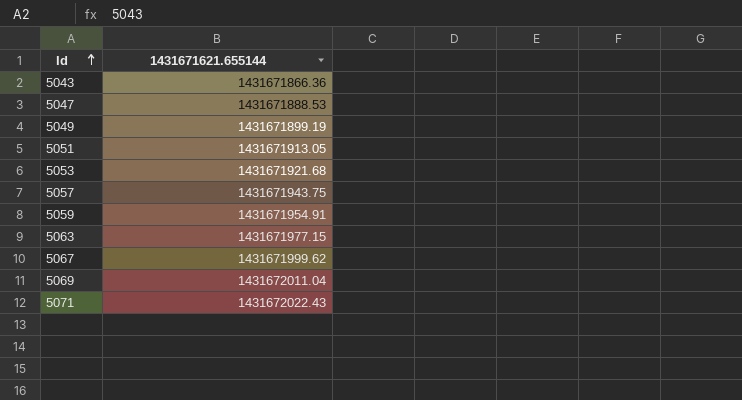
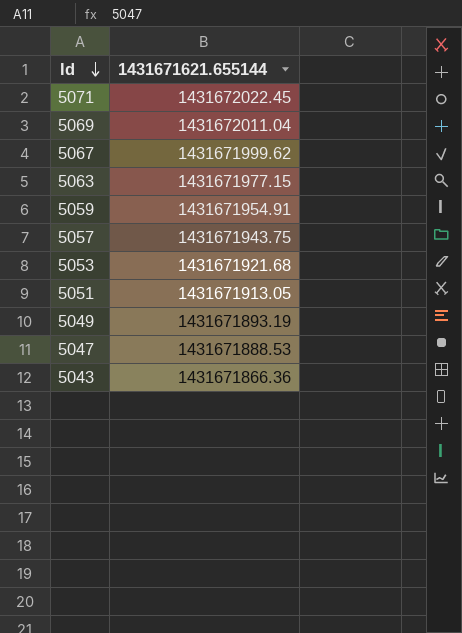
row order: Id ascending -> Id descending
5071 | 1431671621.655144: 1431672022.43 -> 1431672022.45
5049 | 1431671621.655144: 1431671899.19 -> 1431671893.19

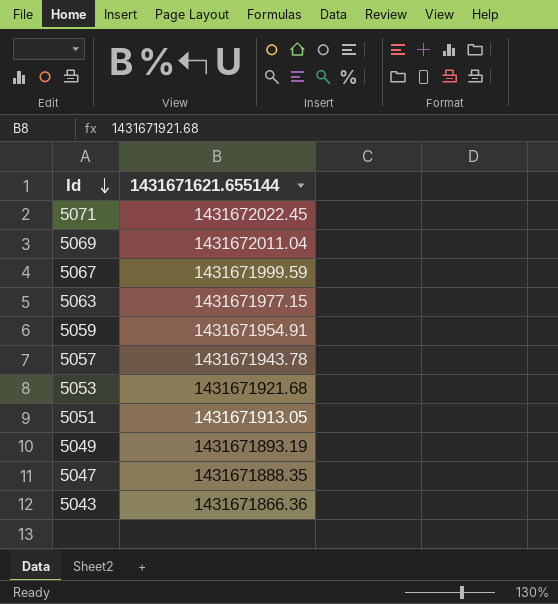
5067 | 1431671621.655144: 1431671999.62 -> 1431671999.59
5057 | 1431671621.655144: 1431671943.75 -> 1431671943.78
5047 | 1431671621.655144: 1431671888.53 -> 1431671888.35

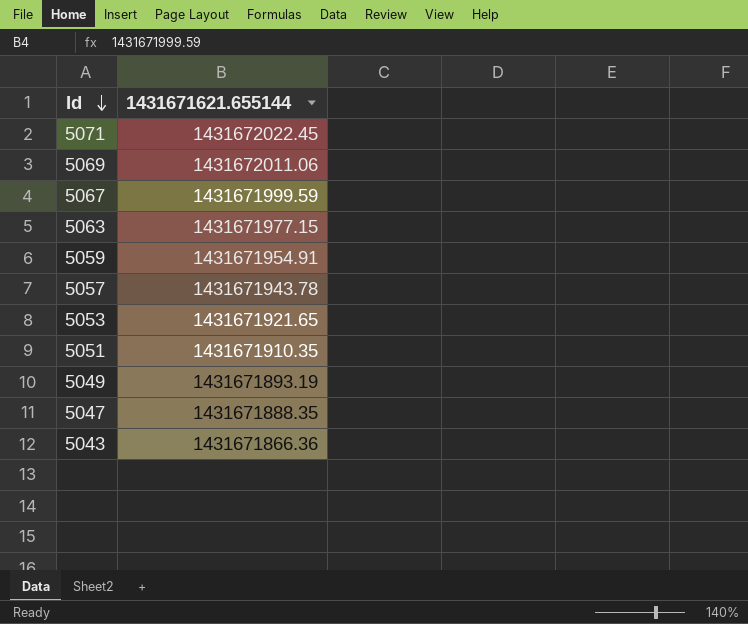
5069 | 1431671621.655144: 1431672011.04 -> 1431672011.06
5053 | 1431671621.655144: 1431671921.68 -> 1431671921.65
5051 | 1431671621.655144: 1431671913.05 -> 1431671910.35

